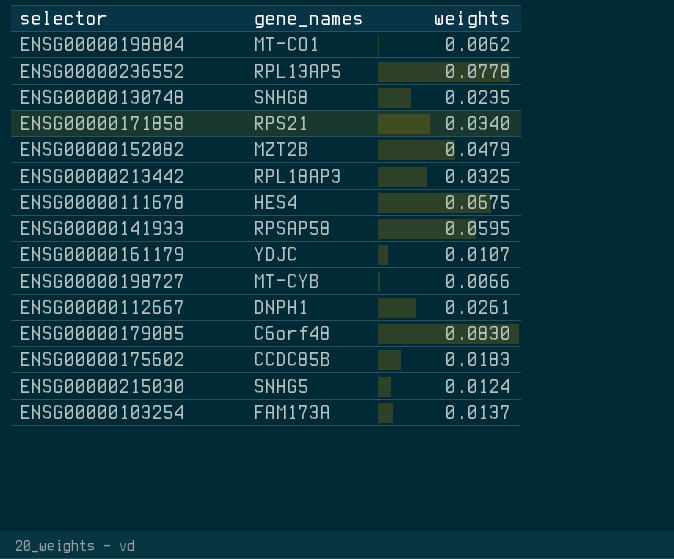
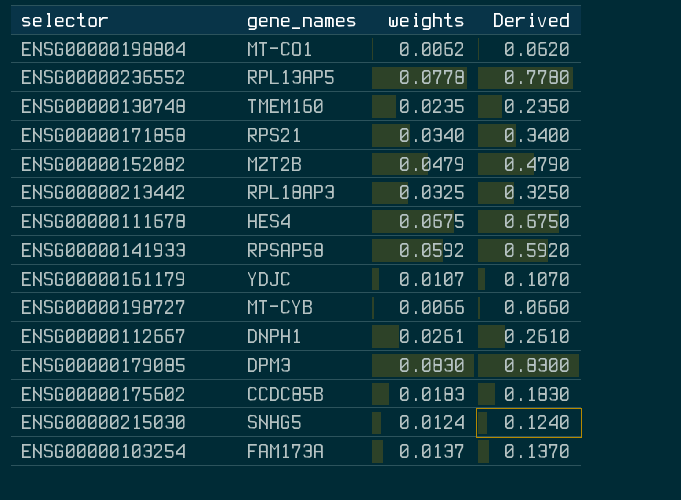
column Derived | formula: none -> [weights] * 10
ENSG00000130748 | gene_names: SNHG8 -> TMEM160
ENSG00000141933 | weights: 0.0595 -> 0.0592
ENSG00000179085 | gene_names: C6orf48 -> DPM3

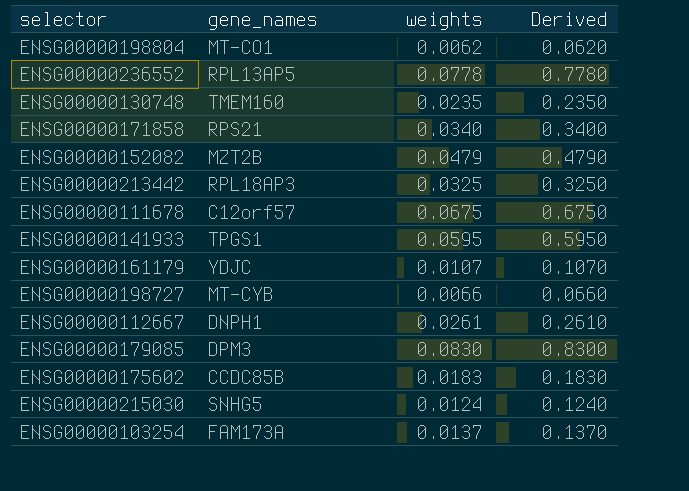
ENSG00000111678 | gene_names: HES4 -> C12orf57
ENSG00000141933 | gene_names: RPSAP58 -> TPGS1
ENSG00000141933 | weights: 0.0592 -> 0.0595
ENSG00000141933 | Derived: 0.5920 -> 0.5950

